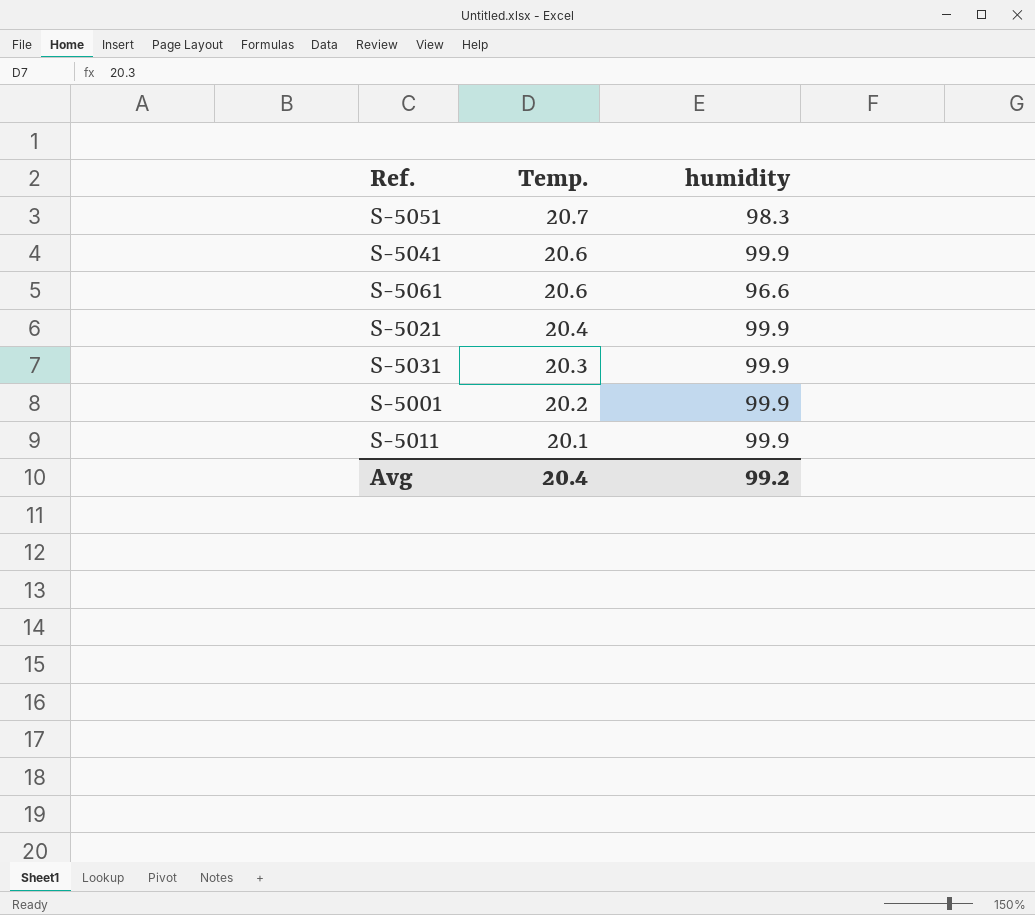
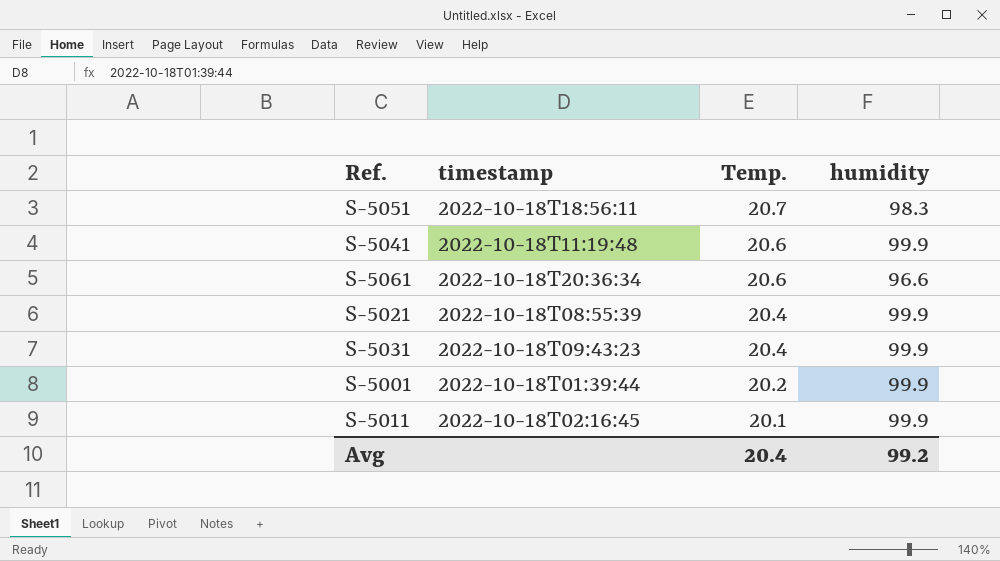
column timestamp | position: none -> 2
S-5031 | Temp.: 20.3 -> 20.4

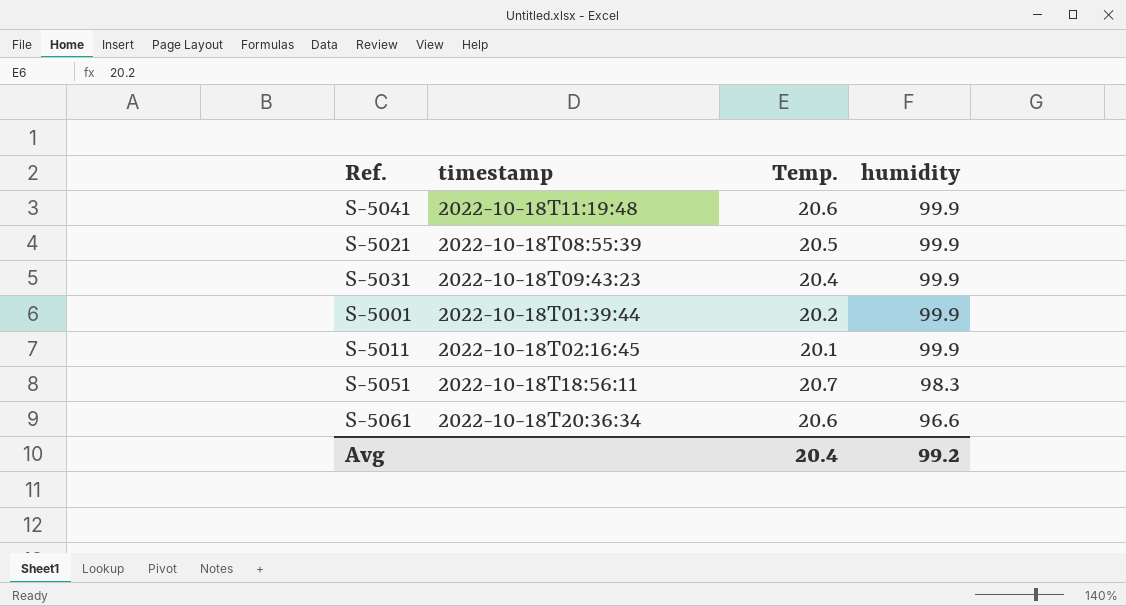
row order: Temp. descending -> humidity descending
S-5021 | Temp.: 20.4 -> 20.5

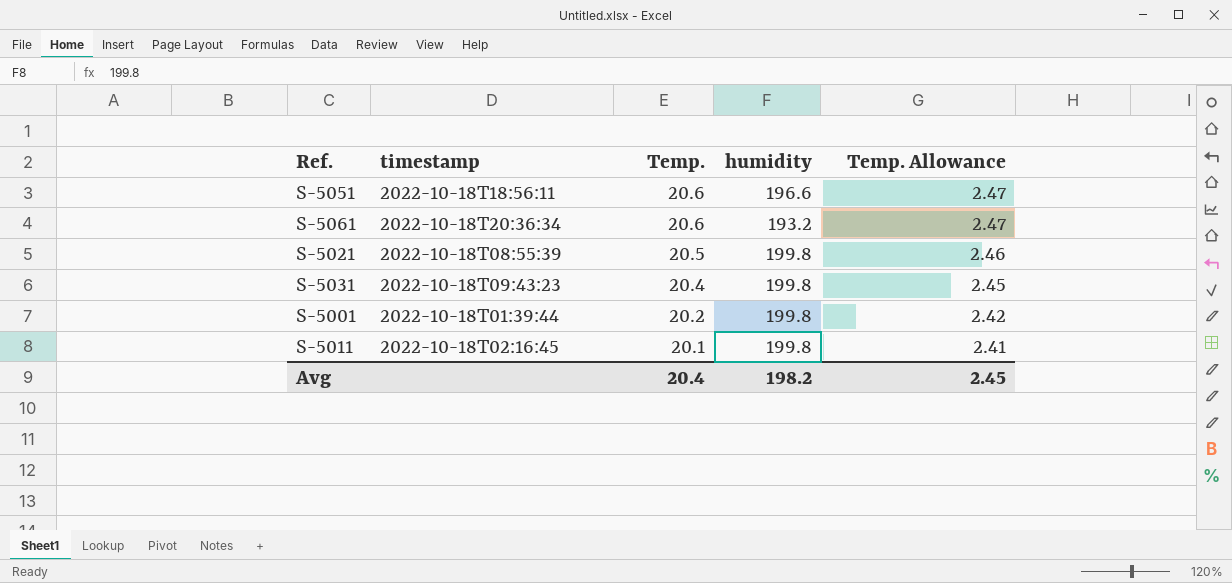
row order: humidity descending -> Temp. descending
column Temp. Allowance | formula: none -> [Temp.] * 0.12
row S-5041: 2022-10-18T11:19:48 | 20.6 | 99.9 -> none
S-5051 | Temp.: 20.7 -> 20.6
S-5051 | humidity: 98.3 -> 196.6
S-5061 | humidity: 96.6 -> 193.2
S-5021 | humidity: 99.9 -> 199.8
S-5031 | humidity: 99.9 -> 199.8
S-5001 | humidity: 99.9 -> 199.8
S-5011 | humidity: 99.9 -> 199.8
Avg | humidity: 99.2 -> 198.2

